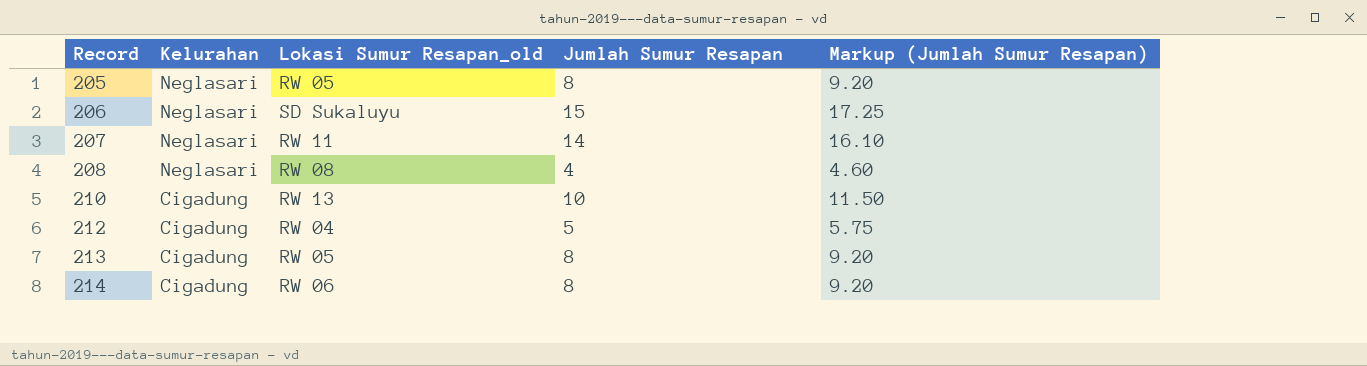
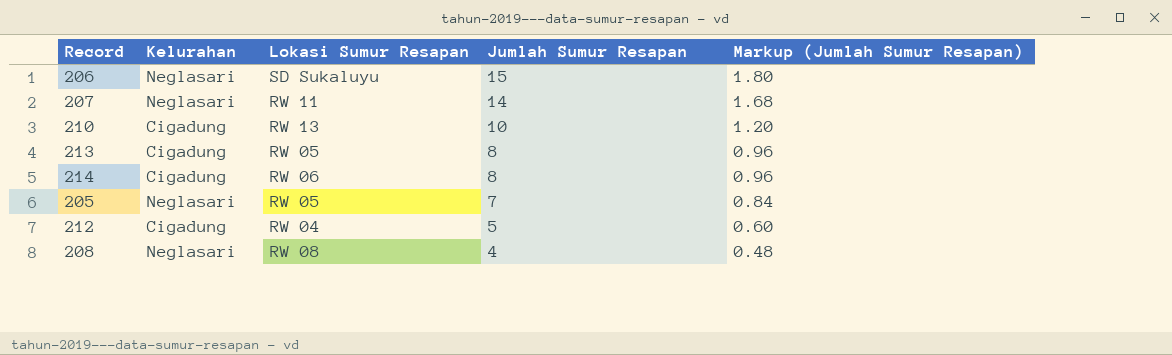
row order: Record ascending -> Jumlah Sumur Resapan descending
column name: Lokasi Sumur Resapan_old -> Lokasi Sumur Resapan
column Markup (Jumlah Sumur Resapan) | formula: [Jumlah Sumur Resapan] * 1.15 -> [Jumlah Sumur Resapan] * 0.12
205 | Jumlah Sumur Resapan: 8 -> 7

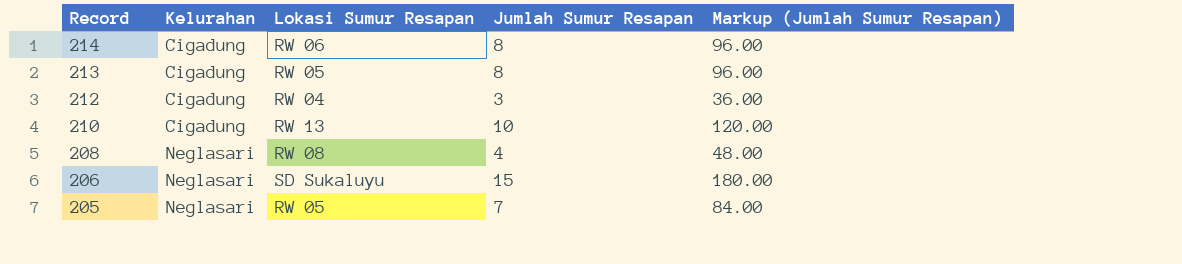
row order: Jumlah Sumur Resapan descending -> Record descending
column Markup (Jumlah Sumur Resapan) | formula: [Jumlah Sumur Resapan] * 0.12 -> [Jumlah Sumur Resapan] * 12
row 207: Neglasari | RW 11 | 14 | 1.68 -> none
212 | Jumlah Sumur Resapan: 5 -> 3

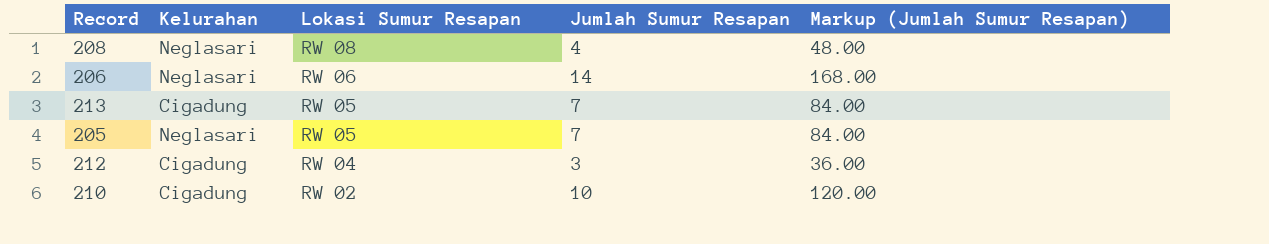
row order: Record descending -> Lokasi Sumur Resapan descending
row 214: Cigadung | RW 06 | 8 | 96.00 -> none
206 | Lokasi Sumur Resapan: SD Sukaluyu -> RW 06
206 | Jumlah Sumur Resapan: 15 -> 14
206 | Markup (Jumlah Sumur Resapan): 180.00 -> 168.00
213 | Jumlah Sumur Resapan: 8 -> 7
213 | Markup (Jumlah Sumur Resapan): 96.00 -> 84.00
210 | Lokasi Sumur Resapan: RW 13 -> RW 02

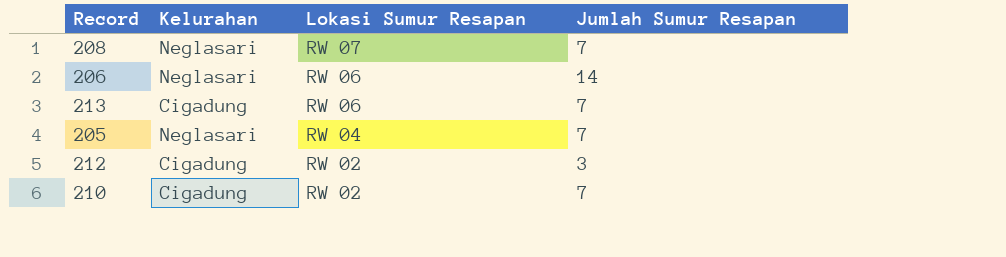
column Markup (Jumlah Sumur Resapan) | formula: [Jumlah Sumur Resapan] * 12 -> none
208 | Lokasi Sumur Resapan: RW 08 -> RW 07
208 | Jumlah Sumur Resapan: 4 -> 7
213 | Lokasi Sumur Resapan: RW 05 -> RW 06
205 | Lokasi Sumur Resapan: RW 05 -> RW 04
212 | Lokasi Sumur Resapan: RW 04 -> RW 02
210 | Jumlah Sumur Resapan: 10 -> 7

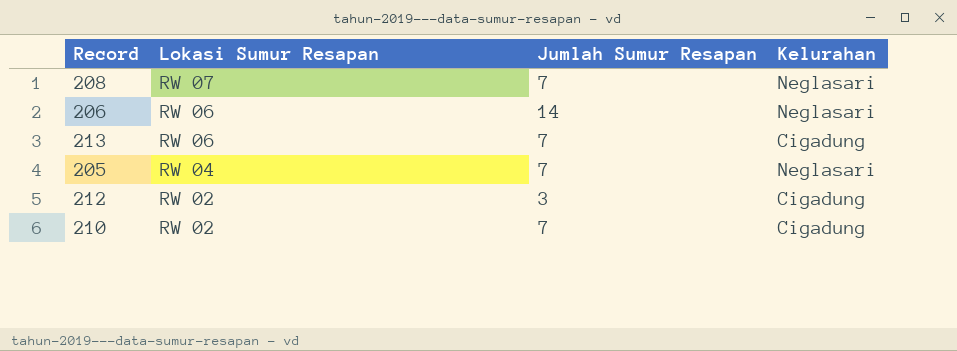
column Kelurahan | position: 2 -> 4

